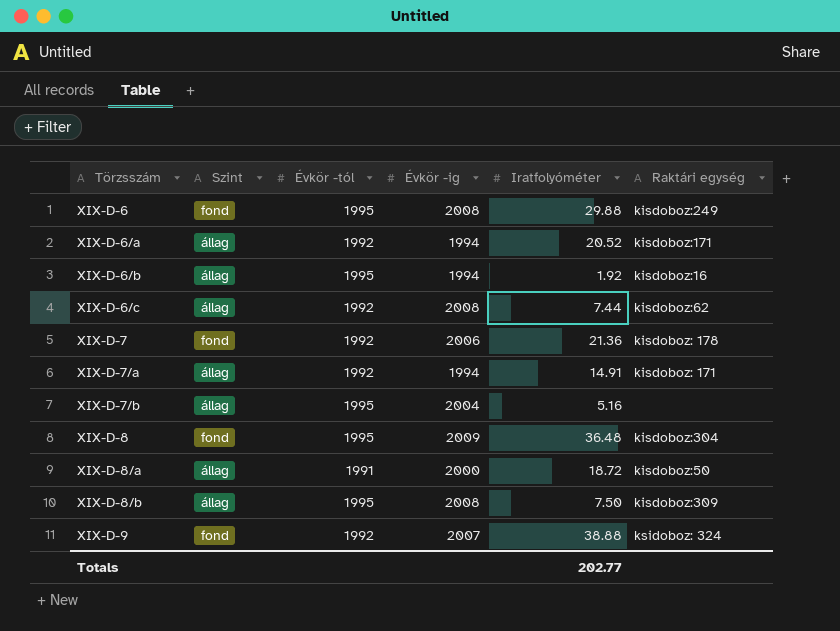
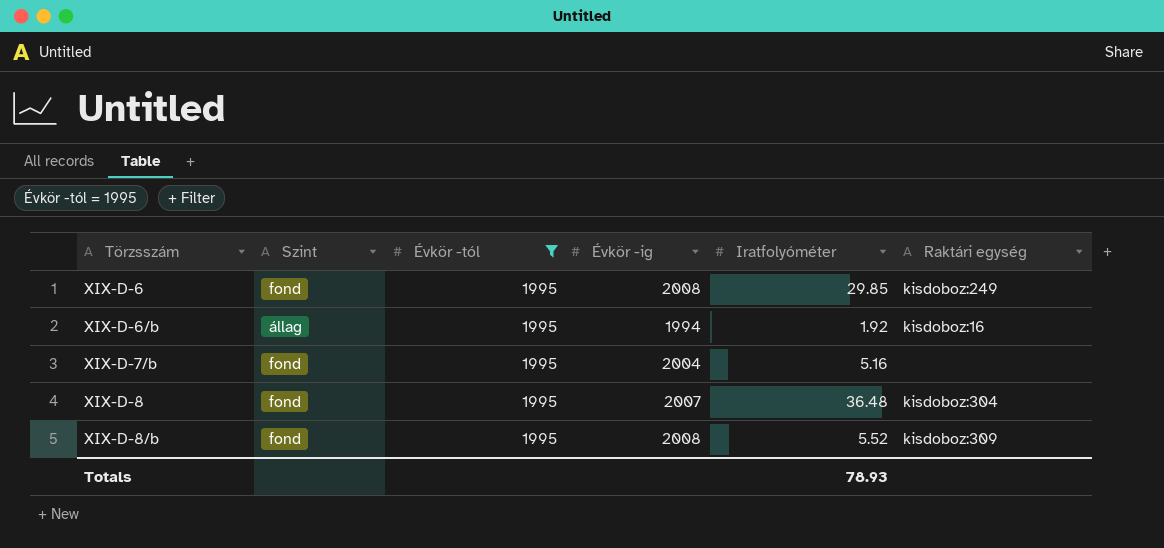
filter: none -> Évkör -tól = 1995
XIX-D-6 | Iratfolyóméter: 29.88 -> 29.85
XIX-D-7/b | Szint: állag -> fond
XIX-D-8 | Évkör -ig: 2009 -> 2007
XIX-D-8/b | Szint: állag -> fond
XIX-D-8/b | Iratfolyóméter: 7.50 -> 5.52
Totals | Iratfolyóméter: 202.77 -> 78.93

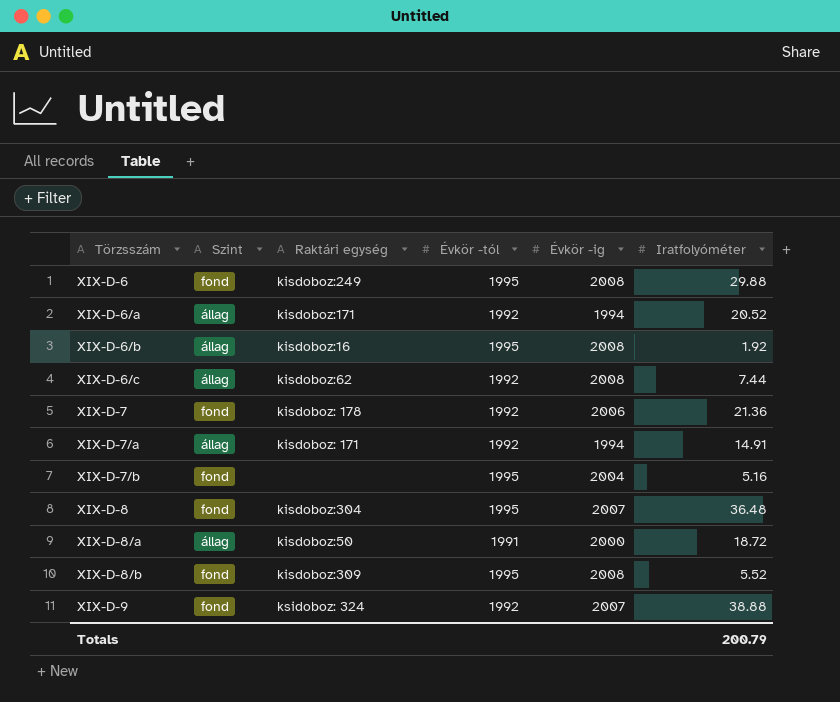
filter: Évkör -tól = 1995 -> none
column Raktári egység | position: 6 -> 3
XIX-D-6 | Iratfolyóméter: 29.85 -> 29.88
XIX-D-6/b | Évkör -ig: 1994 -> 2008
Totals | Iratfolyóméter: 78.93 -> 200.79

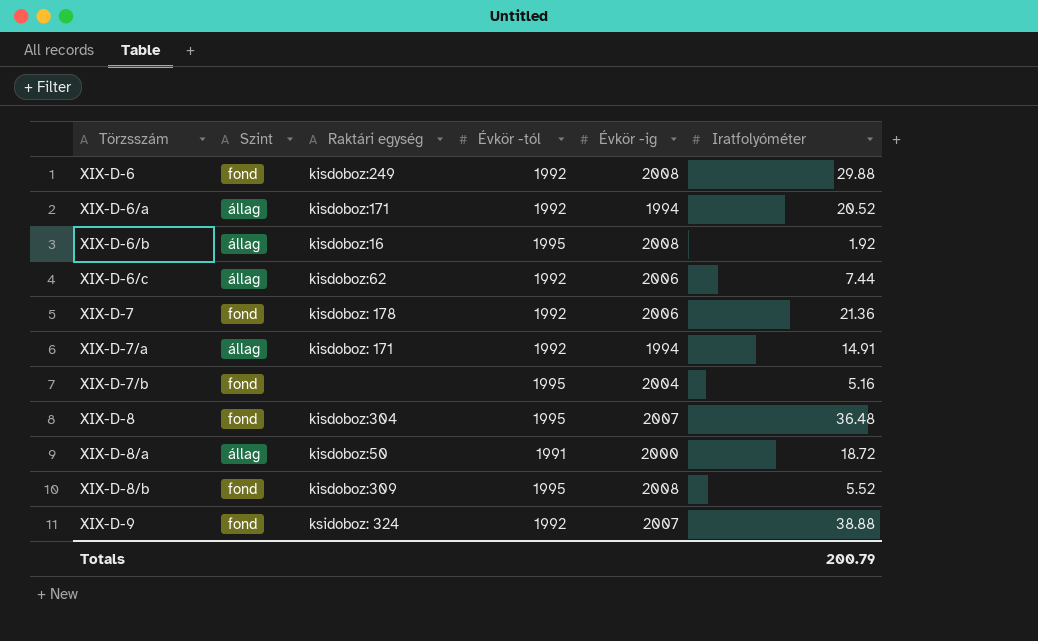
XIX-D-6 | Évkör -tól: 1995 -> 1992
XIX-D-6/c | Évkör -ig: 2008 -> 2006

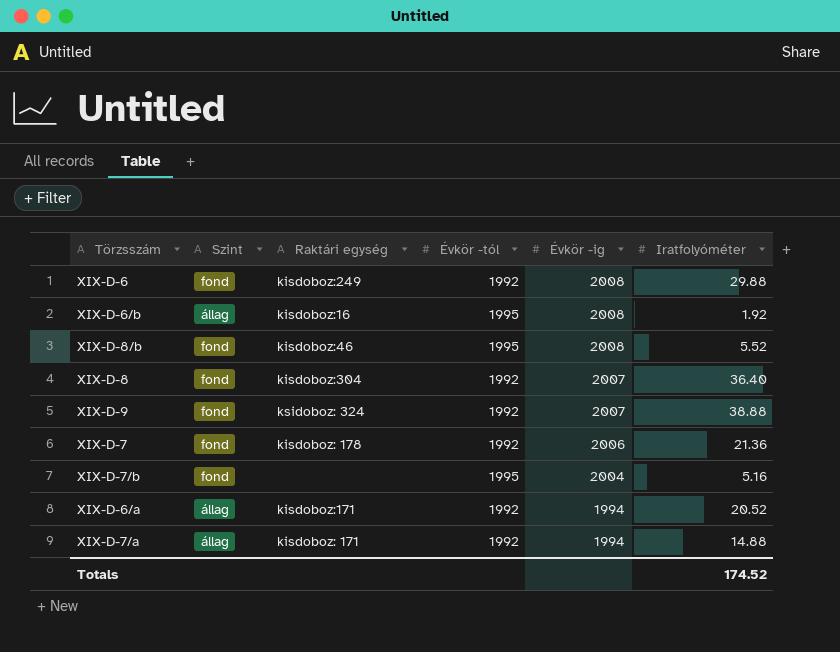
row order: Törzsszám ascending -> Évkör -ig descending
row XIX-D-6/c: állag | kisdoboz:62 | 1992 | 2006 | 7.44 -> none
row XIX-D-8/a: állag | kisdoboz:50 | 1991 | 2000 | 18.72 -> none
XIX-D-8/b | Raktári egység: kisdoboz:309 -> kisdoboz:46
XIX-D-8 | Évkör -tól: 1995 -> 1992
XIX-D-8 | Iratfolyóméter: 36.48 -> 36.40
XIX-D-7/a | Iratfolyóméter: 14.91 -> 14.88
Totals | Iratfolyóméter: 200.79 -> 174.52

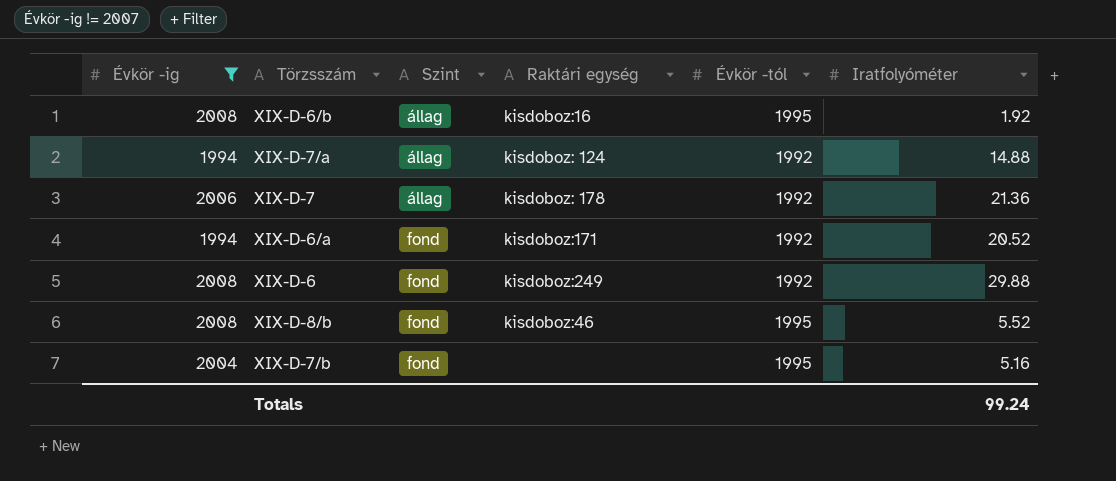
filter: none -> Évkör -ig != 2007
row order: Évkör -ig descending -> Szint ascending
column Évkör -ig | position: 5 -> 1
XIX-D-7/a | Raktári egység: kisdoboz: 171 -> kisdoboz: 124
XIX-D-7 | Szint: fond -> állag
XIX-D-6/a | Szint: állag -> fond
Totals | Iratfolyóméter: 174.52 -> 99.24

